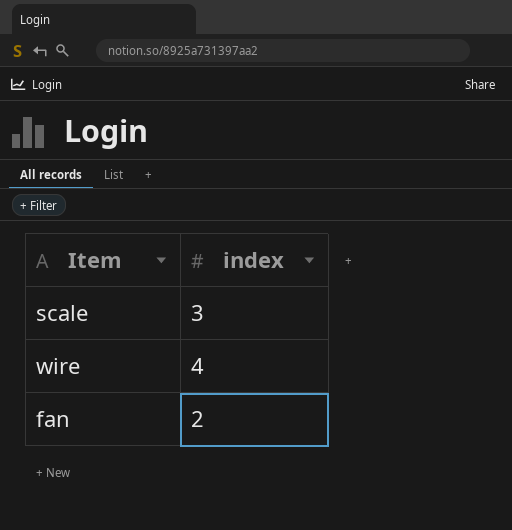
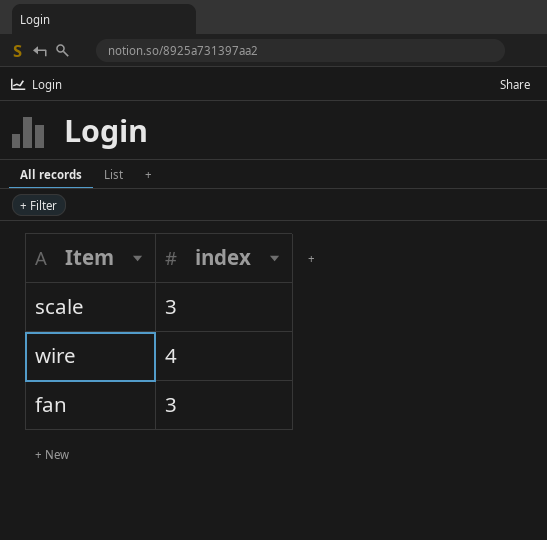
fan | index: 2 -> 3

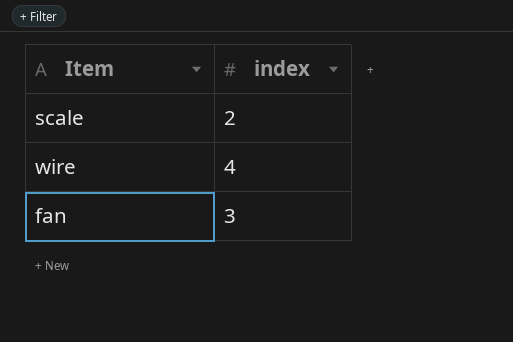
scale | index: 3 -> 2

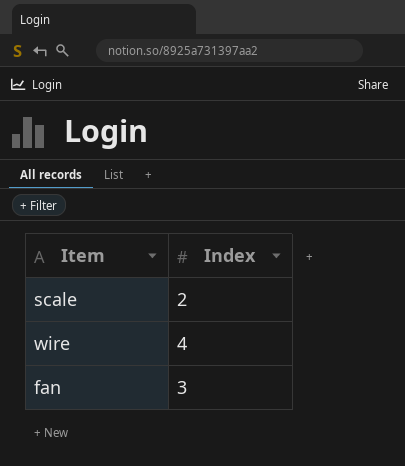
column name: index -> Index

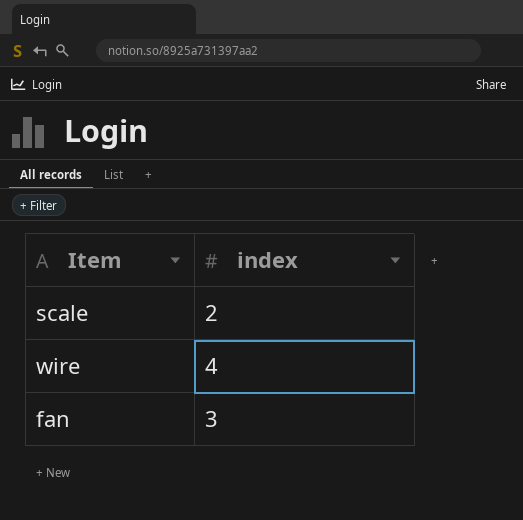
column name: Index -> index

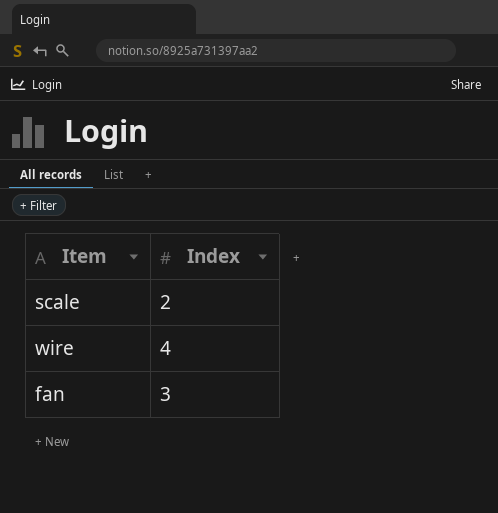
column name: index -> Index

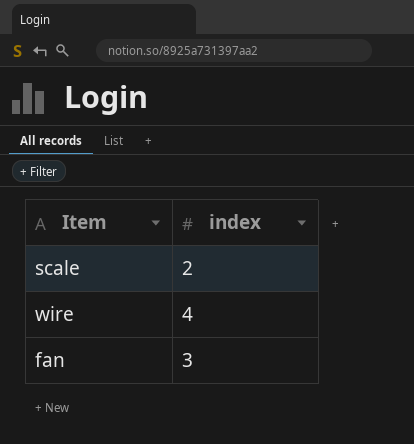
column name: Index -> index

